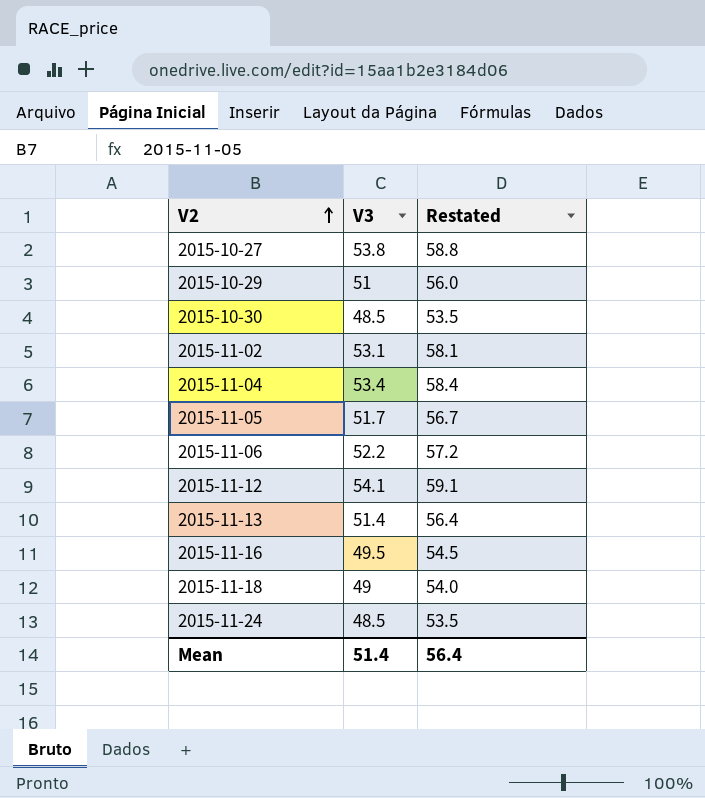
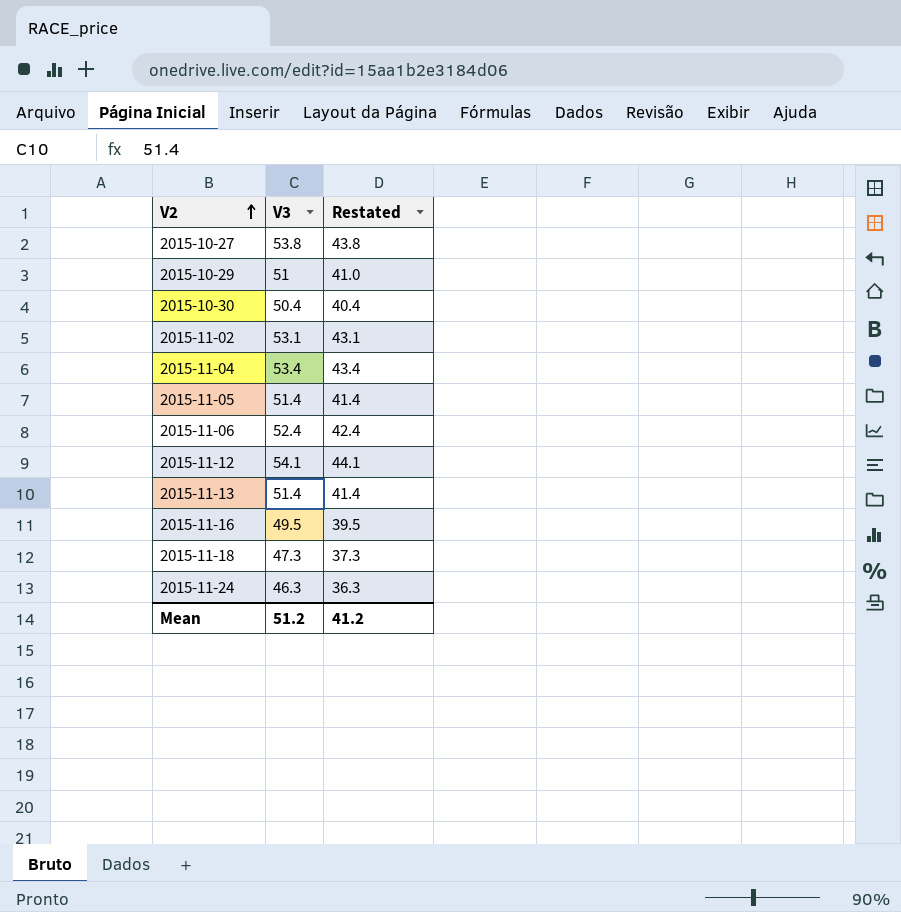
column Restated | formula: [V3] + 5 -> [V3] - 10
2015-10-30 | V3: 48.5 -> 50.4
2015-11-05 | V3: 51.7 -> 51.4
2015-11-06 | V3: 52.2 -> 52.4
2015-11-18 | V3: 49 -> 47.3
2015-11-24 | V3: 48.5 -> 46.3
Mean | V3: 51.4 -> 51.2
Mean | Restated: 56.4 -> 41.2

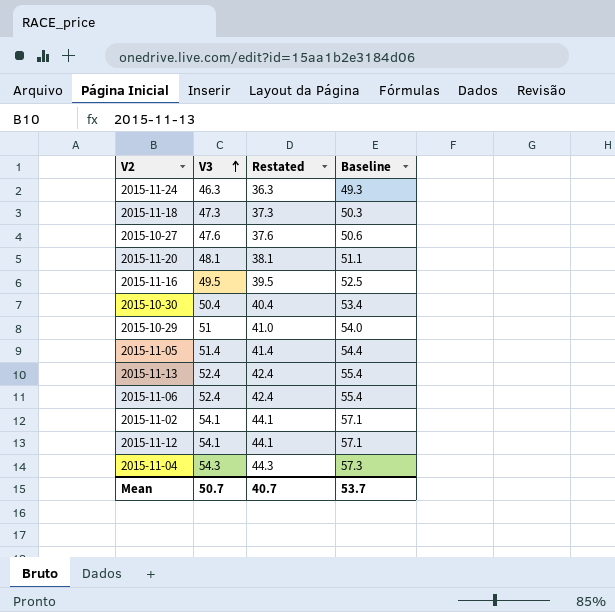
row order: V2 ascending -> V3 ascending
column Baseline | formula: none -> [V3] + 3
2015-10-27 | V3: 53.8 -> 47.6
2015-10-27 | Restated: 43.8 -> 37.6
row 2015-11-20: none -> 48.1 | 38.1 | 51.1
2015-11-13 | V3: 51.4 -> 52.4
2015-11-13 | Restated: 41.4 -> 42.4
2015-11-02 | V3: 53.1 -> 54.1
2015-11-02 | Restated: 43.1 -> 44.1
2015-11-04 | V3: 53.4 -> 54.3
2015-11-04 | Restated: 43.4 -> 44.3
Mean | V3: 51.2 -> 50.7
Mean | Restated: 41.2 -> 40.7

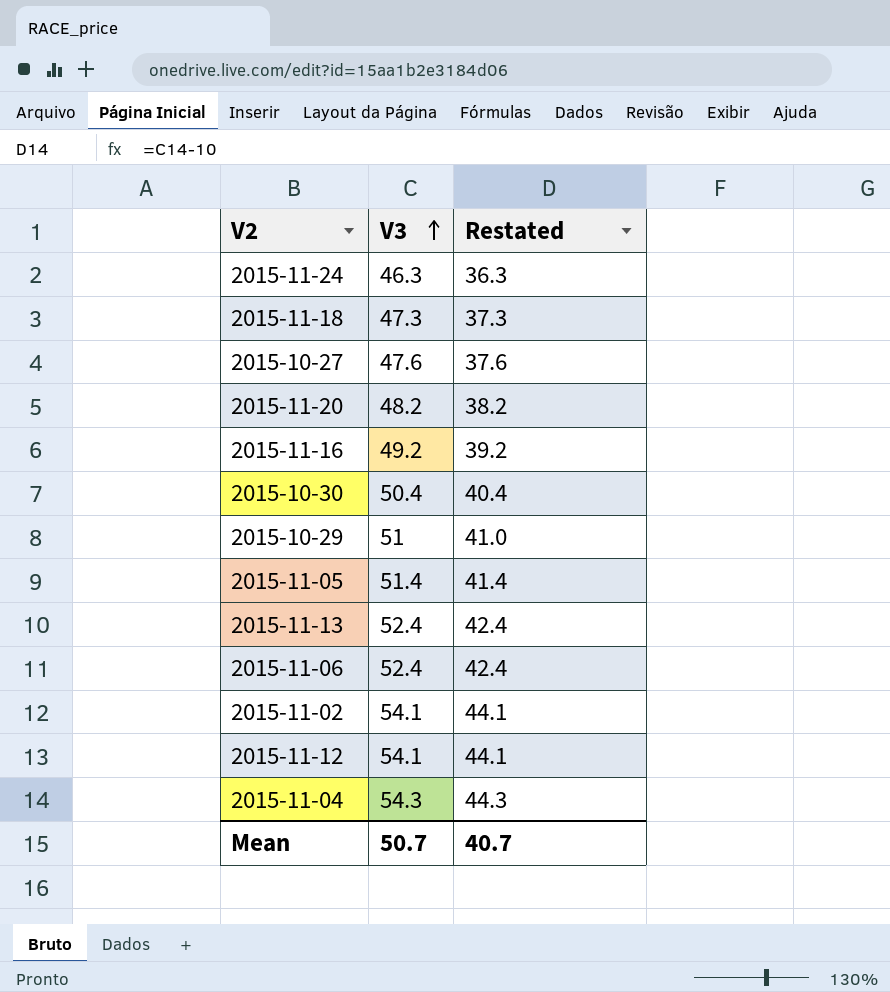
column Baseline | formula: [V3] + 3 -> none
2015-11-20 | V3: 48.1 -> 48.2
2015-11-20 | Restated: 38.1 -> 38.2
2015-11-16 | V3: 49.5 -> 49.2
2015-11-16 | Restated: 39.5 -> 39.2

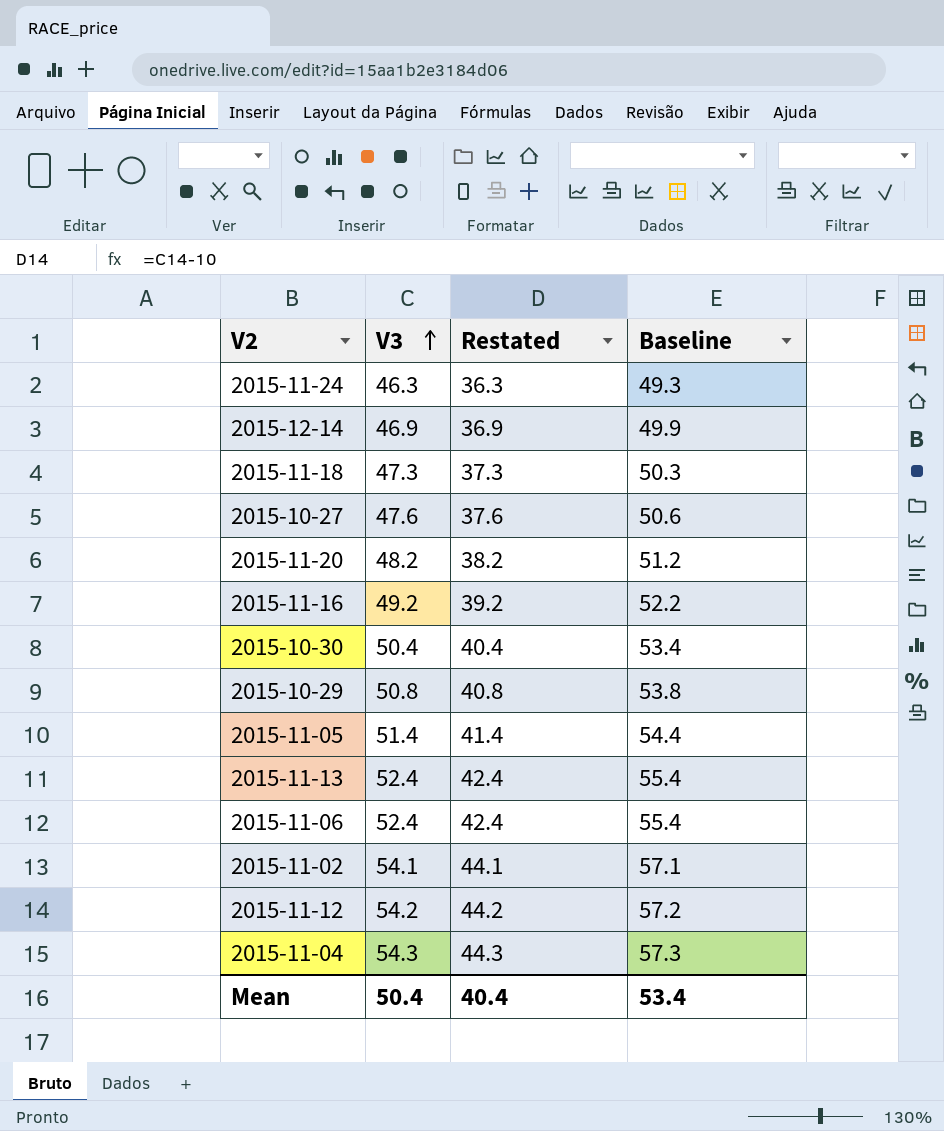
column Baseline | formula: none -> [V3] + 3
row 2015-12-14: none -> 46.9 | 36.9 | 49.9
2015-10-29 | V3: 51 -> 50.8
2015-10-29 | Restated: 41.0 -> 40.8
2015-11-12 | V3: 54.1 -> 54.2
2015-11-12 | Restated: 44.1 -> 44.2
Mean | V3: 50.7 -> 50.4
Mean | Restated: 40.7 -> 40.4

